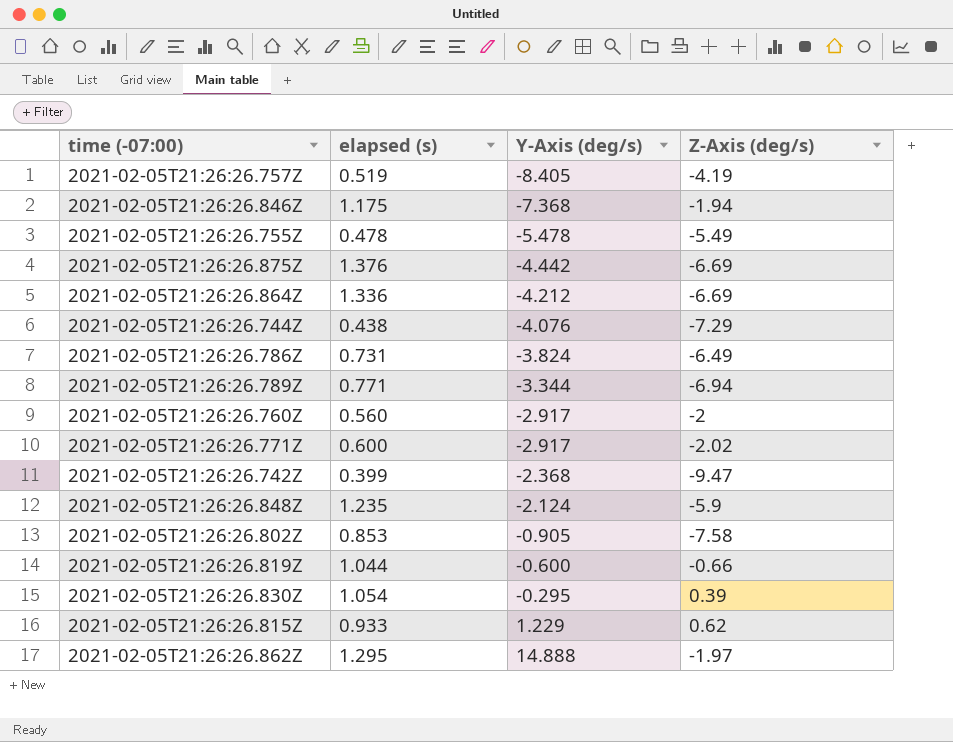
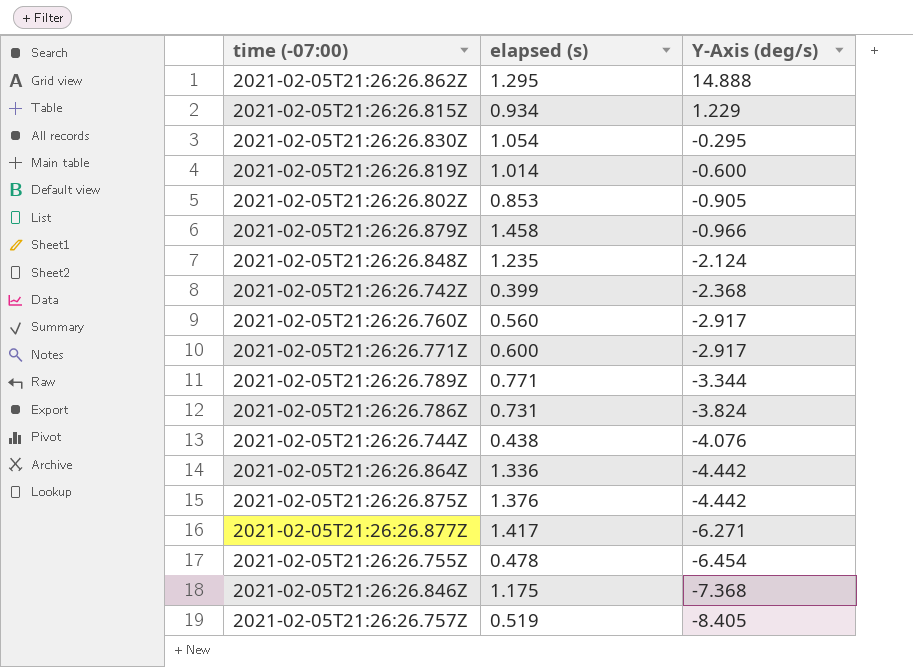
row order: Y-Axis (deg/s) ascending -> Y-Axis (deg/s) descending
column Z-Axis (deg/s) | position: 4 -> none
2021-02-05T21:26:26.815Z | elapsed (s): 0.933 -> 0.934
2021-02-05T21:26:26.819Z | elapsed (s): 1.044 -> 1.014
row 2021-02-05T21:26:26.879Z: none -> 1.458 | -0.966
2021-02-05T21:26:26.864Z | Y-Axis (deg/s): -4.212 -> -4.442
row 2021-02-05T21:26:26.877Z: none -> 1.417 | -6.271
2021-02-05T21:26:26.755Z | Y-Axis (deg/s): -5.478 -> -6.454

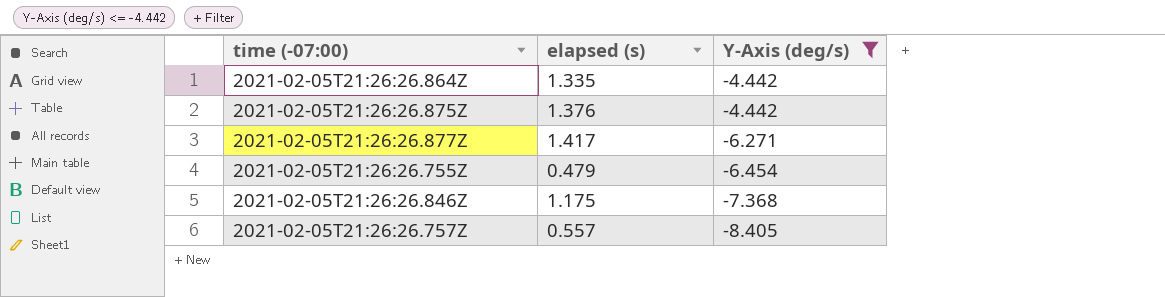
filter: none -> Y-Axis (deg/s) <= -4.442
2021-02-05T21:26:26.864Z | elapsed (s): 1.336 -> 1.335
2021-02-05T21:26:26.755Z | elapsed (s): 0.478 -> 0.479
2021-02-05T21:26:26.757Z | elapsed (s): 0.519 -> 0.557

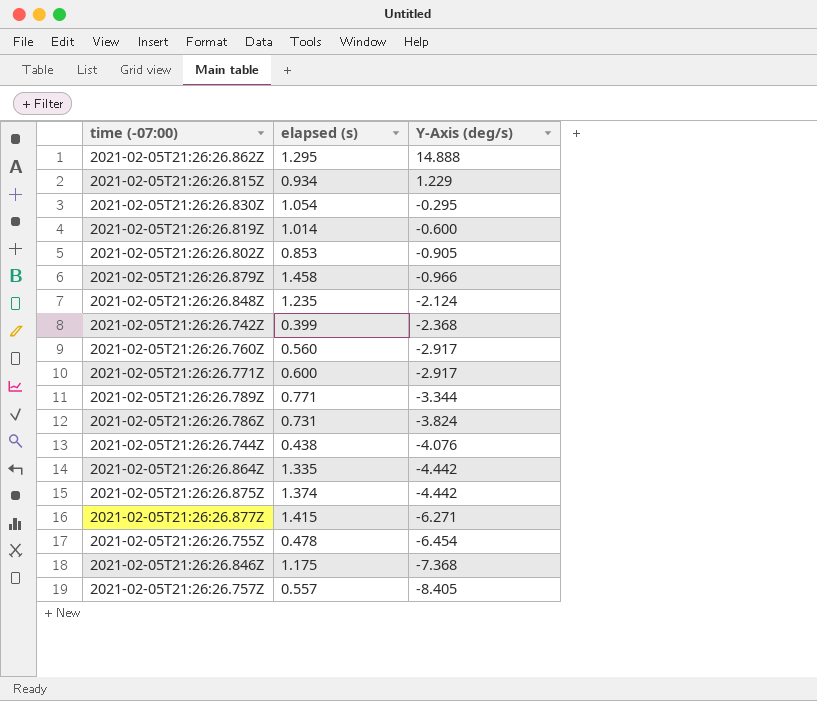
filter: Y-Axis (deg/s) <= -4.442 -> none
2021-02-05T21:26:26.875Z | elapsed (s): 1.376 -> 1.374
2021-02-05T21:26:26.877Z | elapsed (s): 1.417 -> 1.415
2021-02-05T21:26:26.755Z | elapsed (s): 0.479 -> 0.478

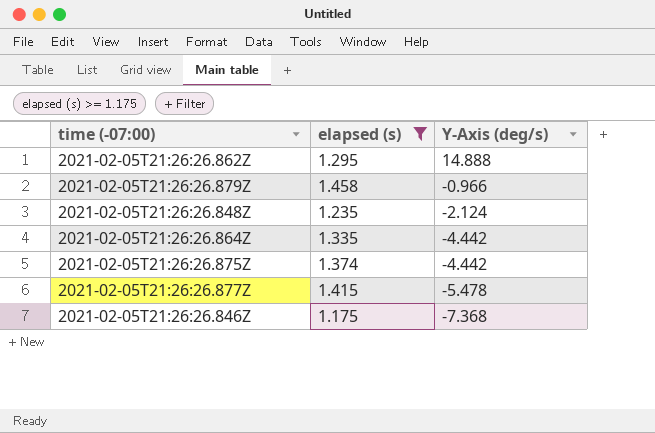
filter: none -> elapsed (s) >= 1.175
2021-02-05T21:26:26.877Z | Y-Axis (deg/s): -6.271 -> -5.478

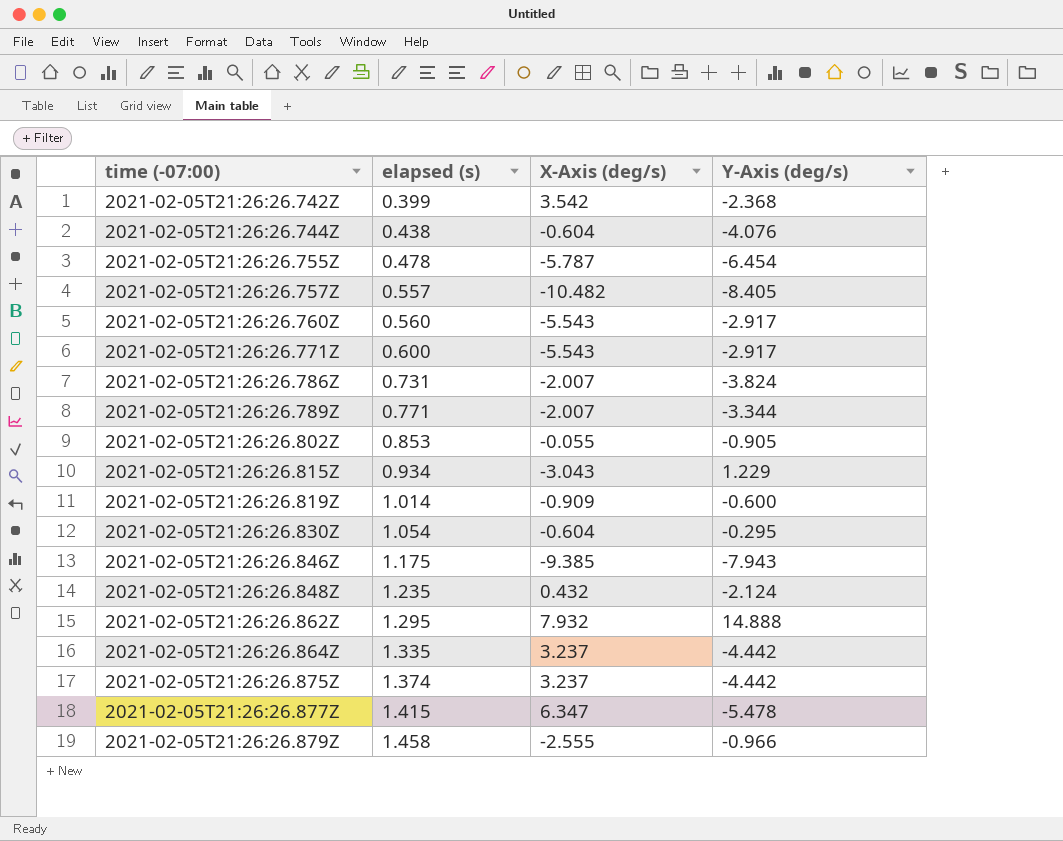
filter: elapsed (s) >= 1.175 -> none
row order: Y-Axis (deg/s) descending -> time (-07:00) ascending
column X-Axis (deg/s) | position: none -> 3
2021-02-05T21:26:26.846Z | Y-Axis (deg/s): -7.368 -> -7.943

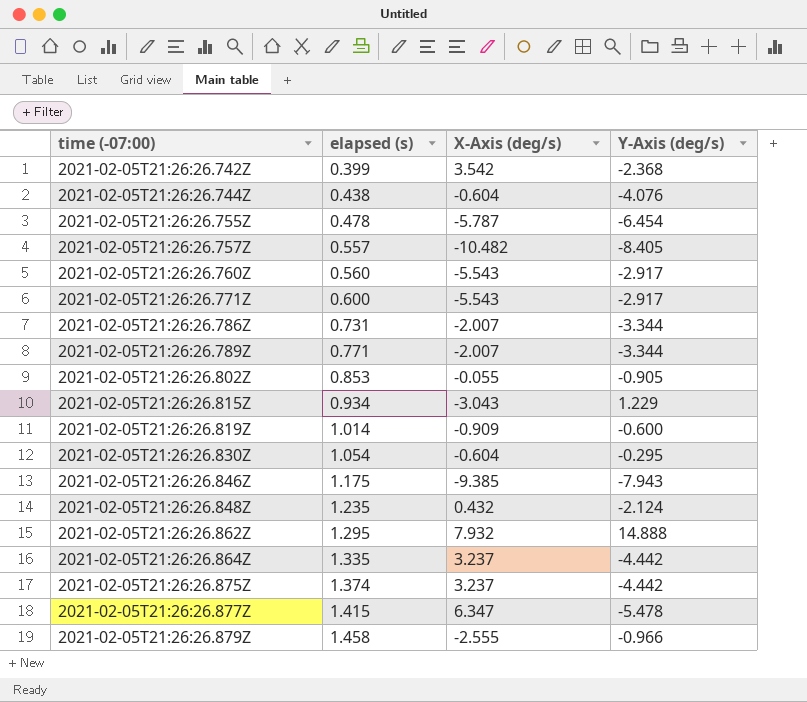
2021-02-05T21:26:26.786Z | Y-Axis (deg/s): -3.824 -> -3.344

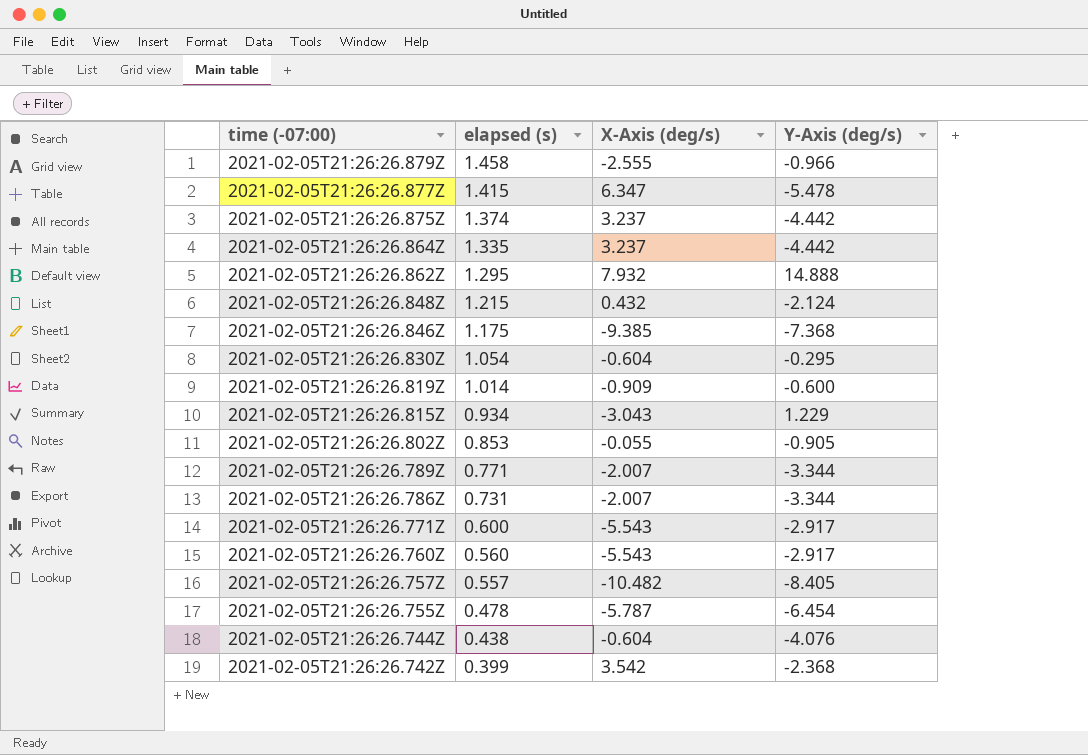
row order: time (-07:00) ascending -> time (-07:00) descending
2021-02-05T21:26:26.848Z | elapsed (s): 1.235 -> 1.215
2021-02-05T21:26:26.846Z | Y-Axis (deg/s): -7.943 -> -7.368

